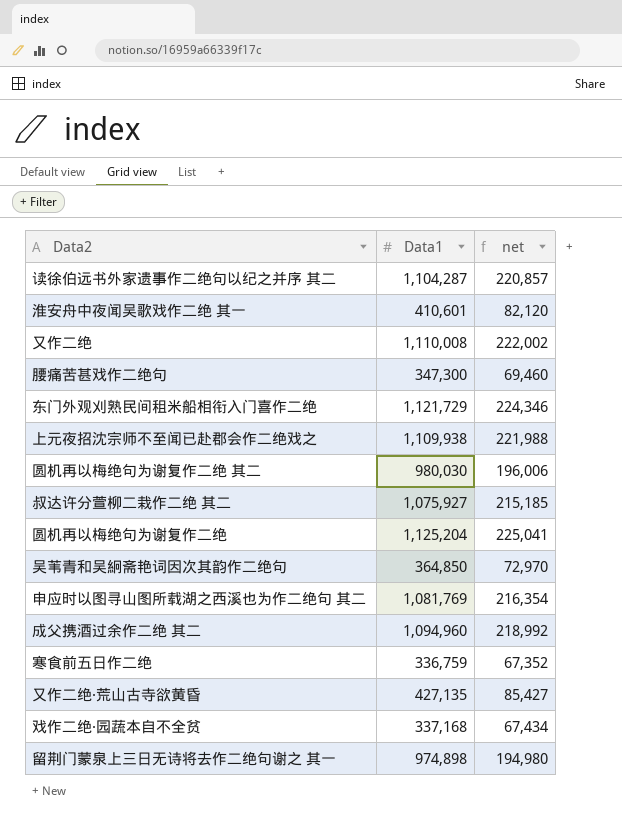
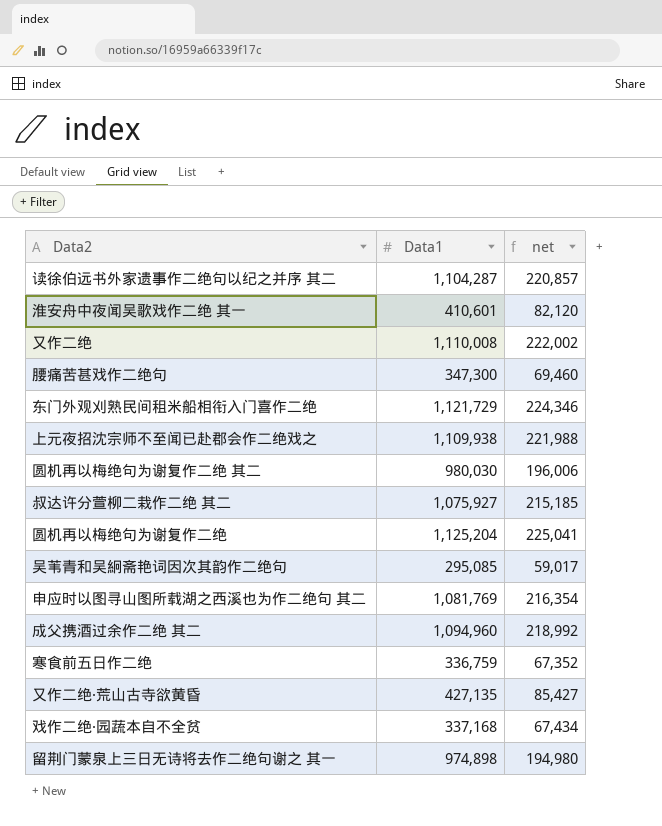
吴苇青和吴絅斋艳词因次其韵作二绝句 | Data1: 364,850 -> 295,085
吴苇青和吴絅斋艳词因次其韵作二绝句 | net: 72,970 -> 59,017

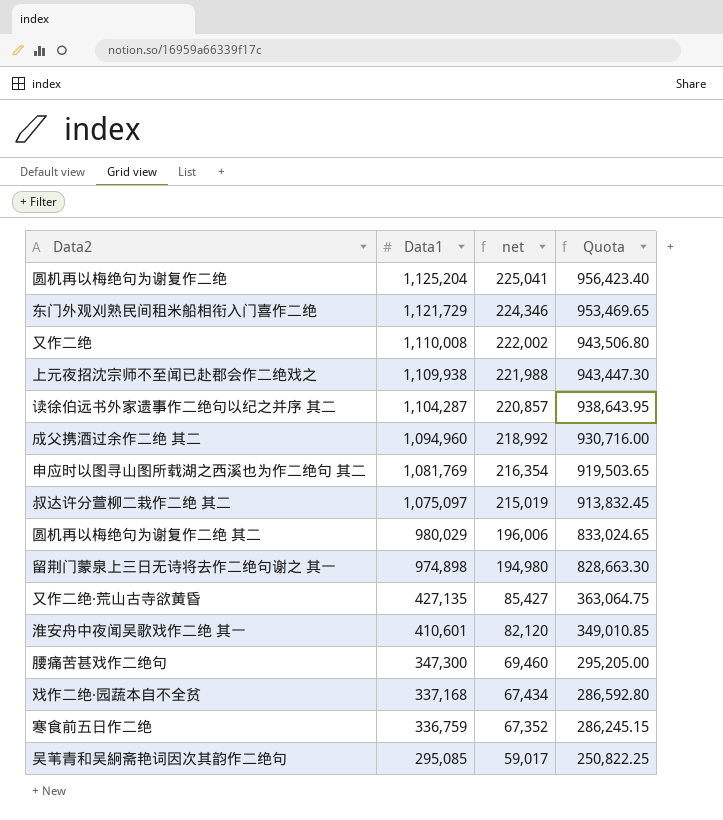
row order: none -> Data1 descending
column Quota | formula: none -> [Data1] * 0.85
叔达许分萱柳二栽作二绝 其二 | Data1: 1,075,927 -> 1,075,097
叔达许分萱柳二栽作二绝 其二 | net: 215,185 -> 215,019
圆机再以梅绝句为谢复作二绝 其二 | Data1: 980,030 -> 980,029

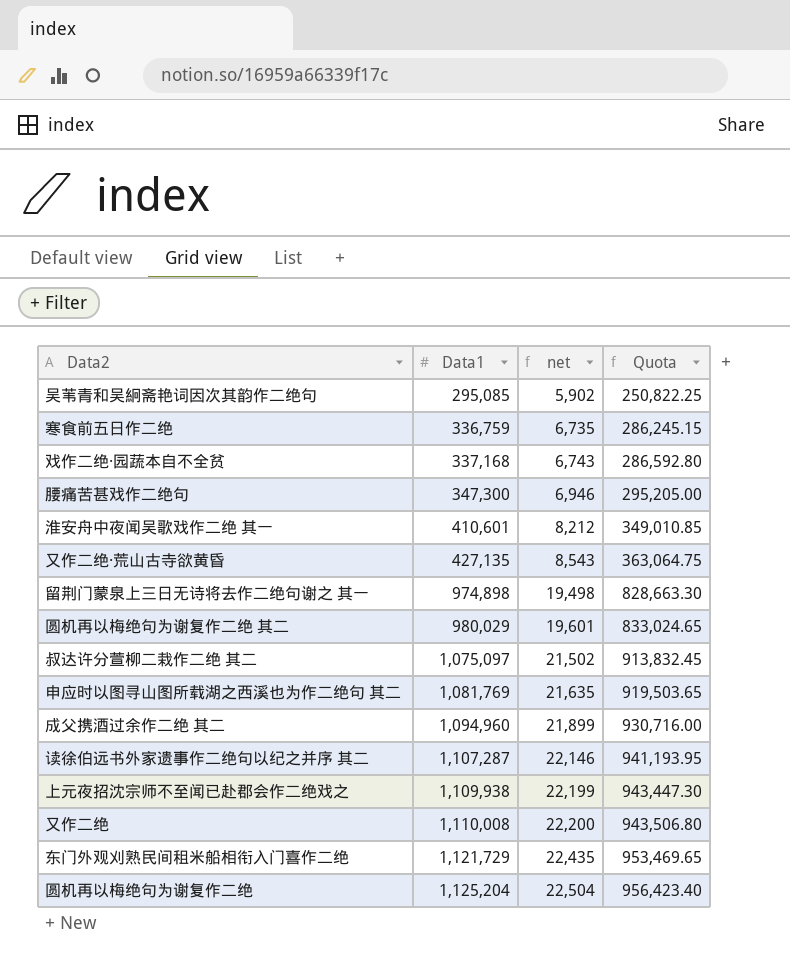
row order: Data1 descending -> Data1 ascending
column net | formula: [Data1] * 0.2 -> [Data1] * 0.02
读徐伯远书外家遗事作二绝句以纪之并序 其二 | Data1: 1,104,287 -> 1,107,287
读徐伯远书外家遗事作二绝句以纪之并序 其二 | Quota: 938,643.95 -> 941,193.95

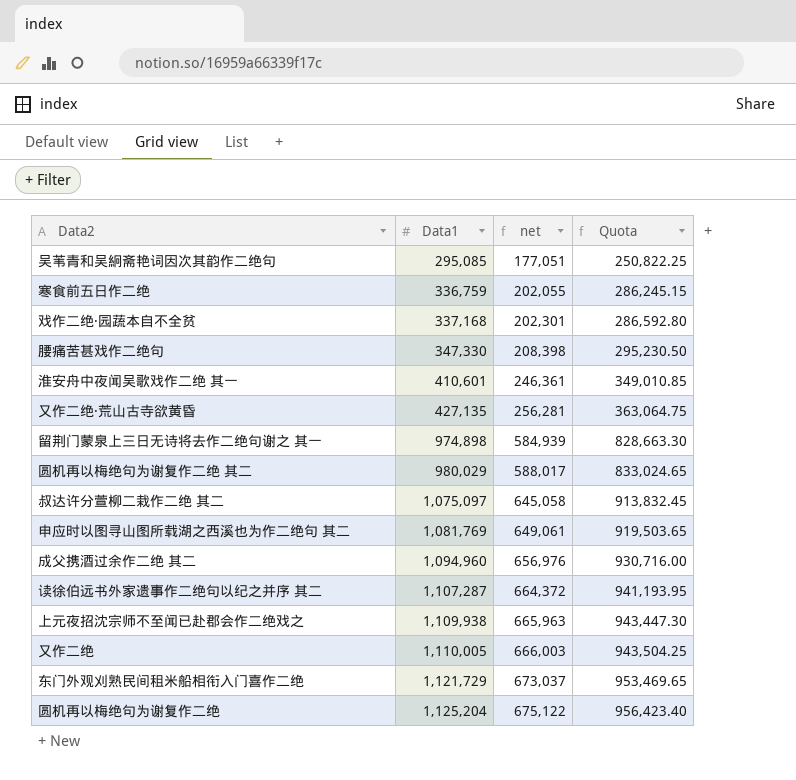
column net | formula: [Data1] * 0.02 -> [Data1] * 0.6
腰痛苦甚戏作二绝句 | Data1: 347,300 -> 347,330
腰痛苦甚戏作二绝句 | Quota: 295,205.00 -> 295,230.50
又作二绝 | Data1: 1,110,008 -> 1,110,005
又作二绝 | Quota: 943,506.80 -> 943,504.25

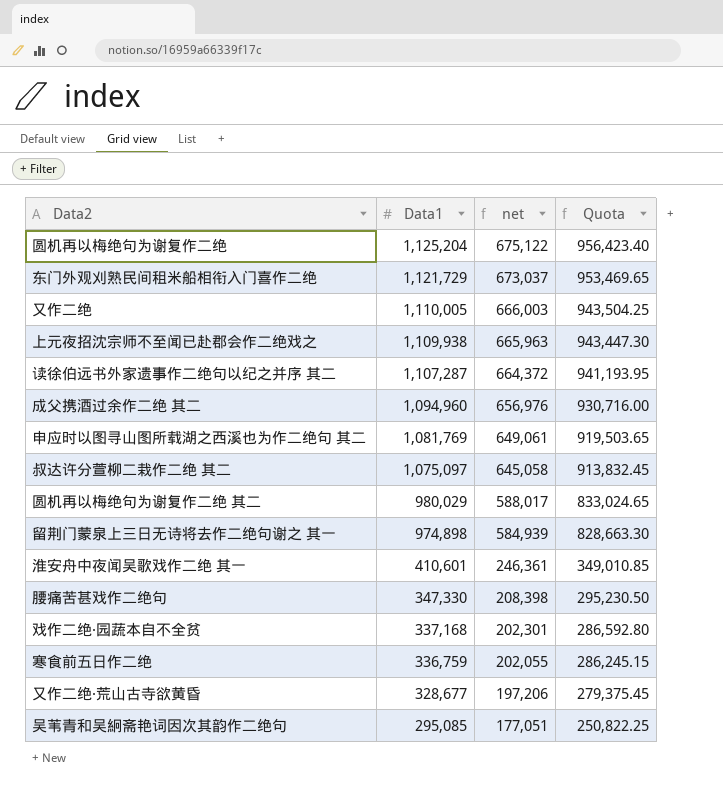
row order: Data1 ascending -> Data1 descending
又作二绝·荒山古寺欲黄昏 | Data1: 427,135 -> 328,677
又作二绝·荒山古寺欲黄昏 | net: 256,281 -> 197,206
又作二绝·荒山古寺欲黄昏 | Quota: 363,064.75 -> 279,375.45

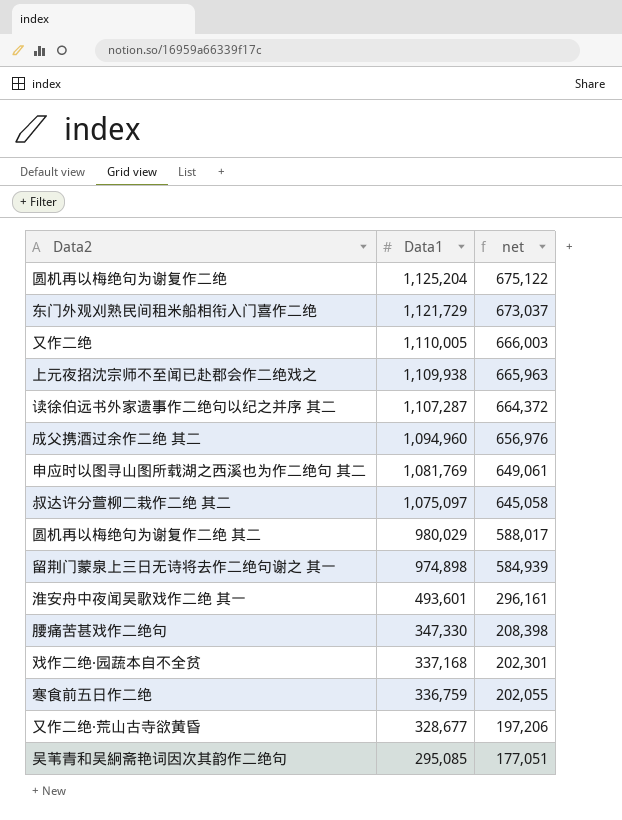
column Quota | formula: [Data1] * 0.85 -> none
淮安舟中夜闻吴歌戏作二绝 其一 | Data1: 410,601 -> 493,601
淮安舟中夜闻吴歌戏作二绝 其一 | net: 246,361 -> 296,161

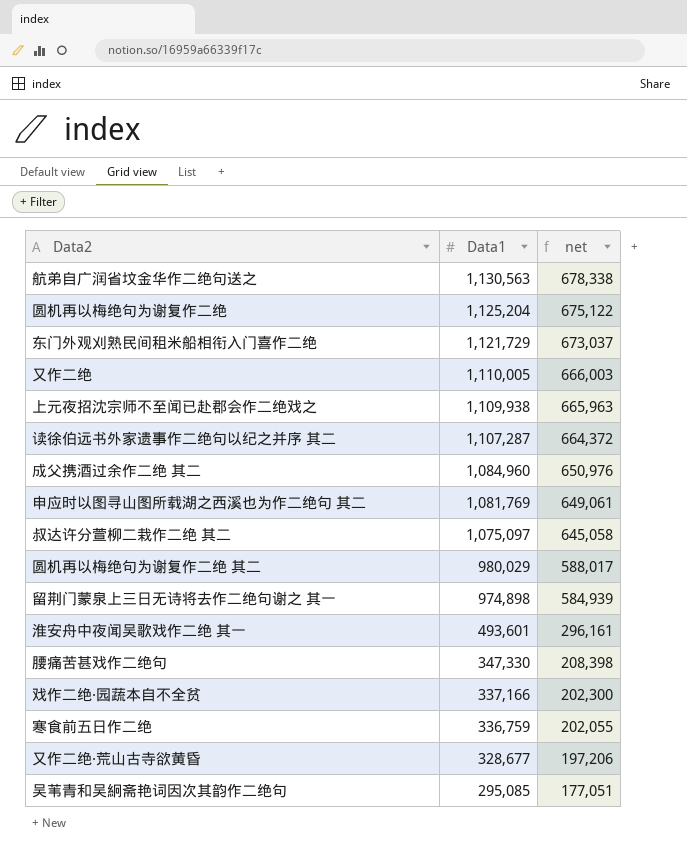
row 航弟自广润省坟金华作二绝句送之: none -> 1,130,563 | 678,338
成父携酒过余作二绝 其二 | Data1: 1,094,960 -> 1,084,960
成父携酒过余作二绝 其二 | net: 656,976 -> 650,976
戏作二绝·园蔬本自不全贫 | Data1: 337,168 -> 337,166
戏作二绝·园蔬本自不全贫 | net: 202,301 -> 202,300

